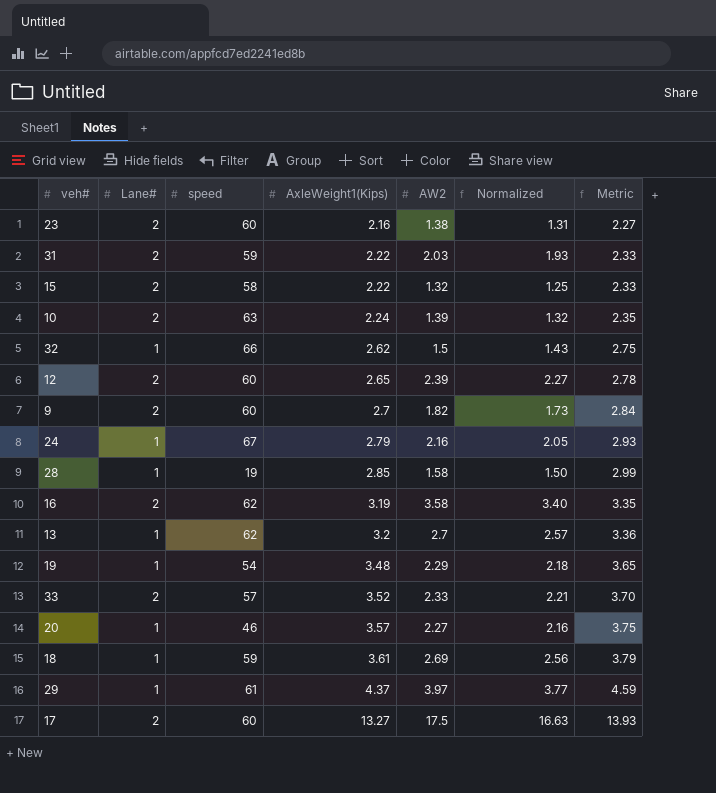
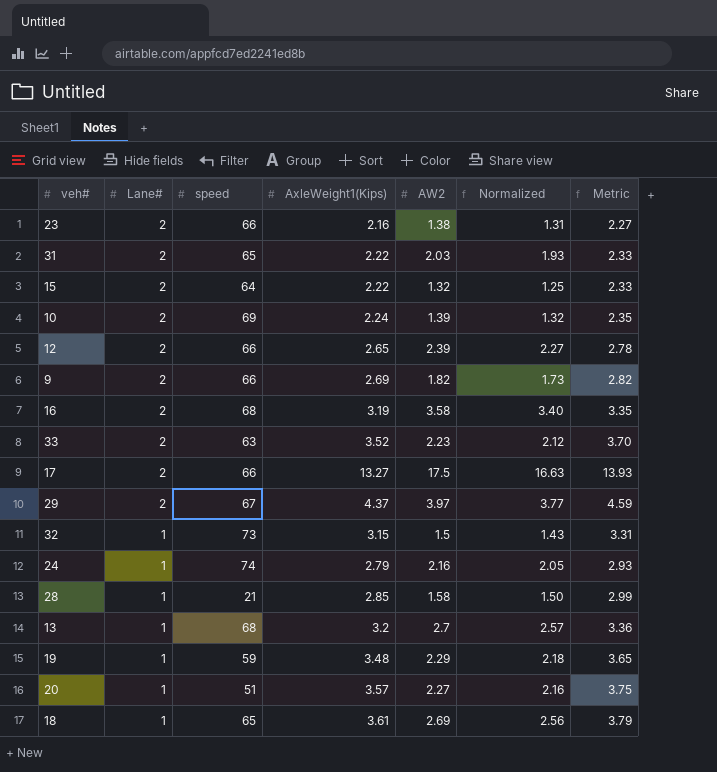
row order: AxleWeight1(Kips) ascending -> Lane# descending
23 | speed: 60 -> 66
31 | speed: 59 -> 65
15 | speed: 58 -> 64
10 | speed: 63 -> 69
12 | speed: 60 -> 66
9 | speed: 60 -> 66
9 | AxleWeight1(Kips): 2.7 -> 2.69
9 | Metric: 2.84 -> 2.82
16 | speed: 62 -> 68
33 | speed: 57 -> 63
33 | AW2: 2.33 -> 2.23
33 | Normalized: 2.21 -> 2.12
17 | speed: 60 -> 66
29 | Lane#: 1 -> 2
29 | speed: 61 -> 67
32 | speed: 66 -> 73
32 | AxleWeight1(Kips): 2.62 -> 3.15
32 | Metric: 2.75 -> 3.31
24 | speed: 67 -> 74
28 | speed: 19 -> 21
13 | speed: 62 -> 68
19 | speed: 54 -> 59
20 | speed: 46 -> 51
18 | speed: 59 -> 65

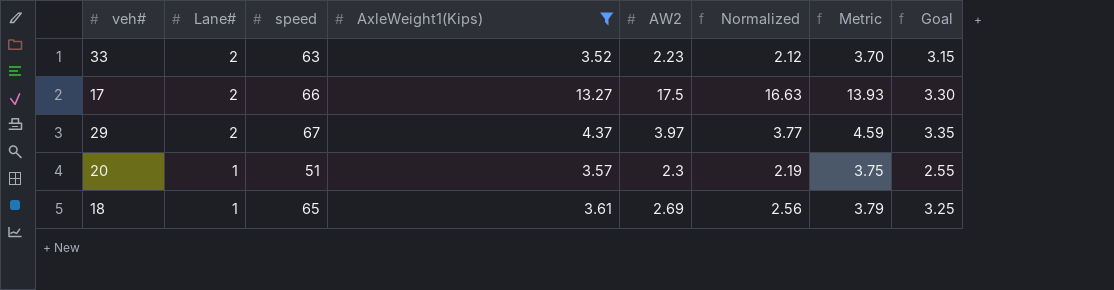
filter: none -> AxleWeight1(Kips) >= 3.52
column Goal | formula: none -> [speed] * 0.05
20 | AW2: 2.27 -> 2.3
20 | Normalized: 2.16 -> 2.19

